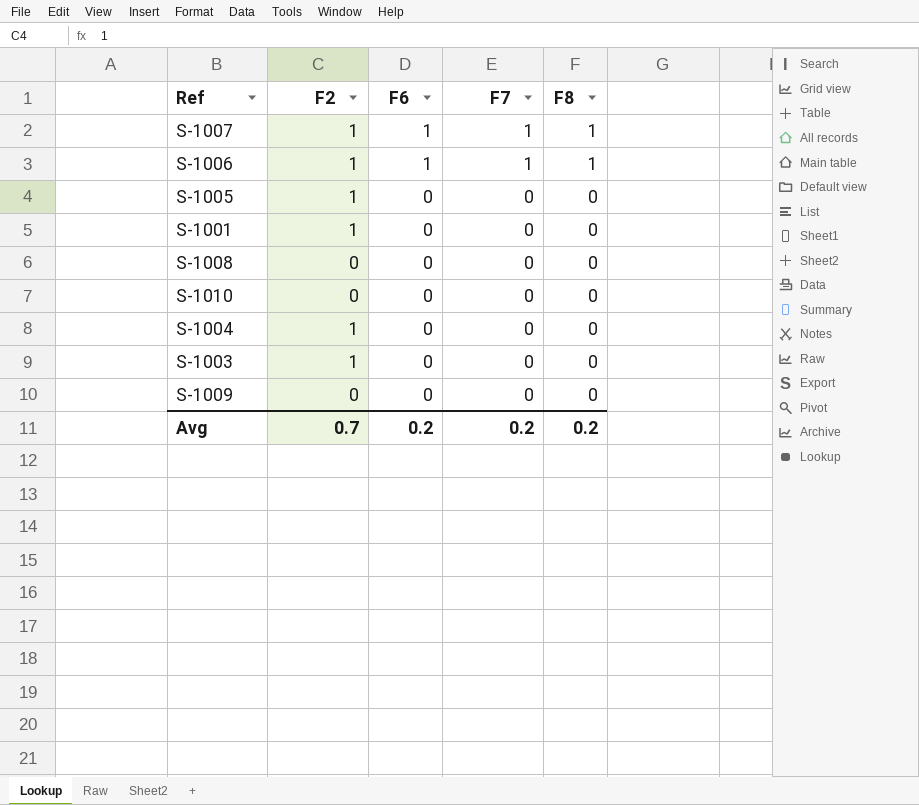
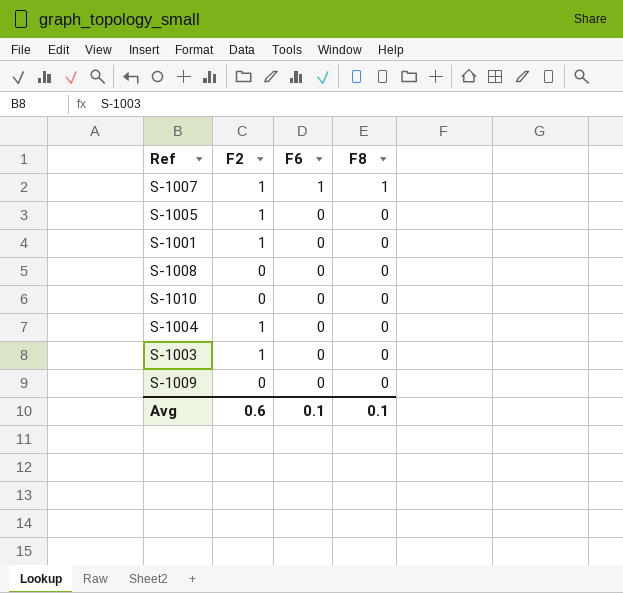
column F7 | position: 4 -> none
row S-1006: 1 | 1 | 1 | 1 -> none
Avg | F2: 0.7 -> 0.6
Avg | F6: 0.2 -> 0.1
Avg | F8: 0.2 -> 0.1

